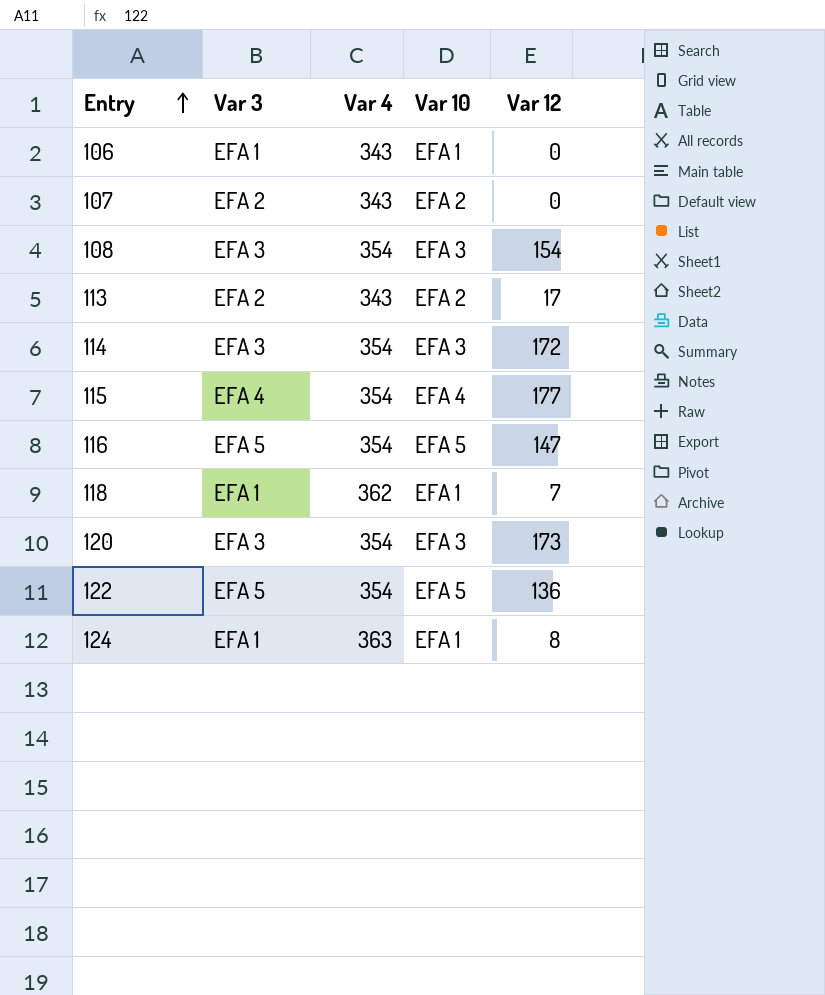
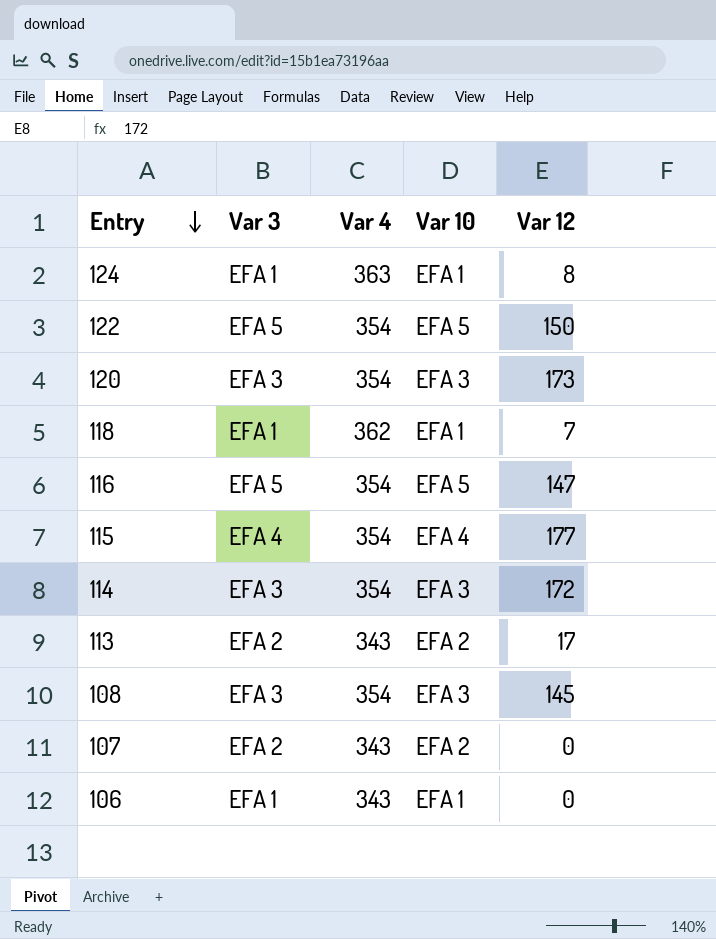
row order: Entry ascending -> Entry descending
122 | Var 12: 136 -> 150
108 | Var 12: 154 -> 145

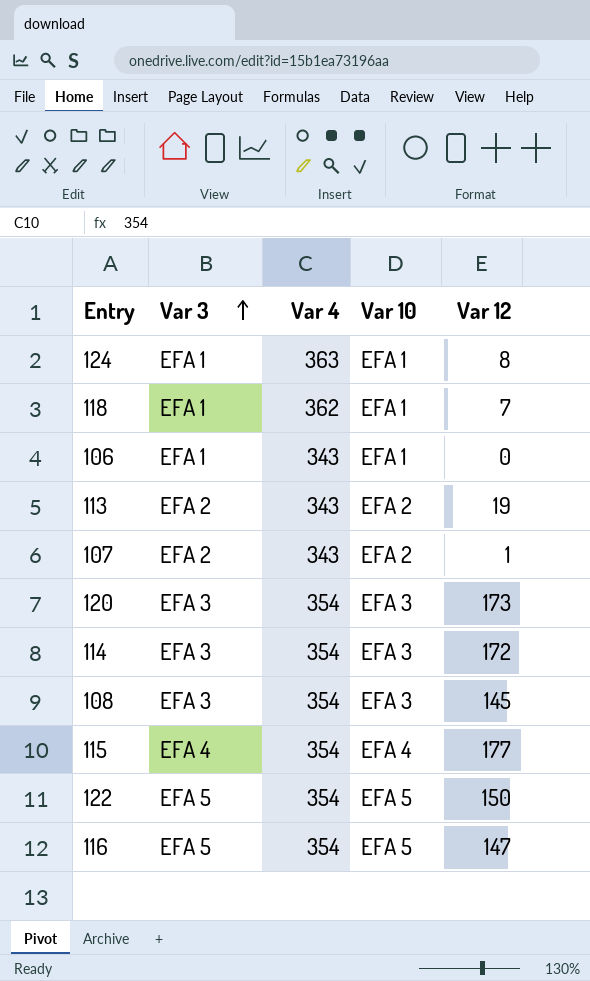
row order: Entry descending -> Var 3 ascending
113 | Var 12: 17 -> 19
107 | Var 12: 0 -> 1

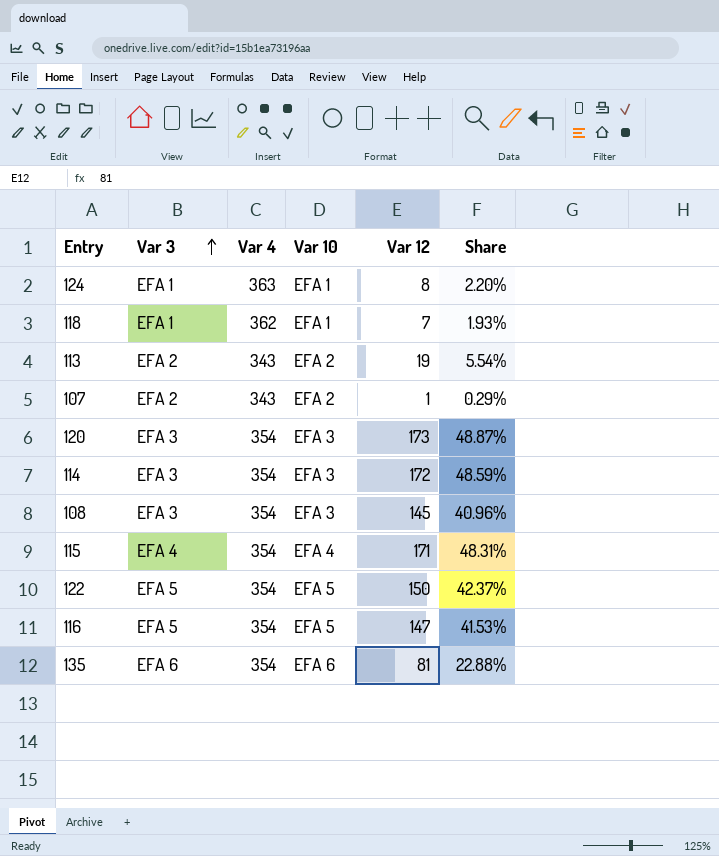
column Share | formula: none -> [Var 12] / [Var 4]
row 106: EFA 1 | 343 | EFA 1 | 0 -> none
115 | Var 12: 177 -> 171
row 135: none -> EFA 6 | 354 | EFA 6 | 81 | 22.88%

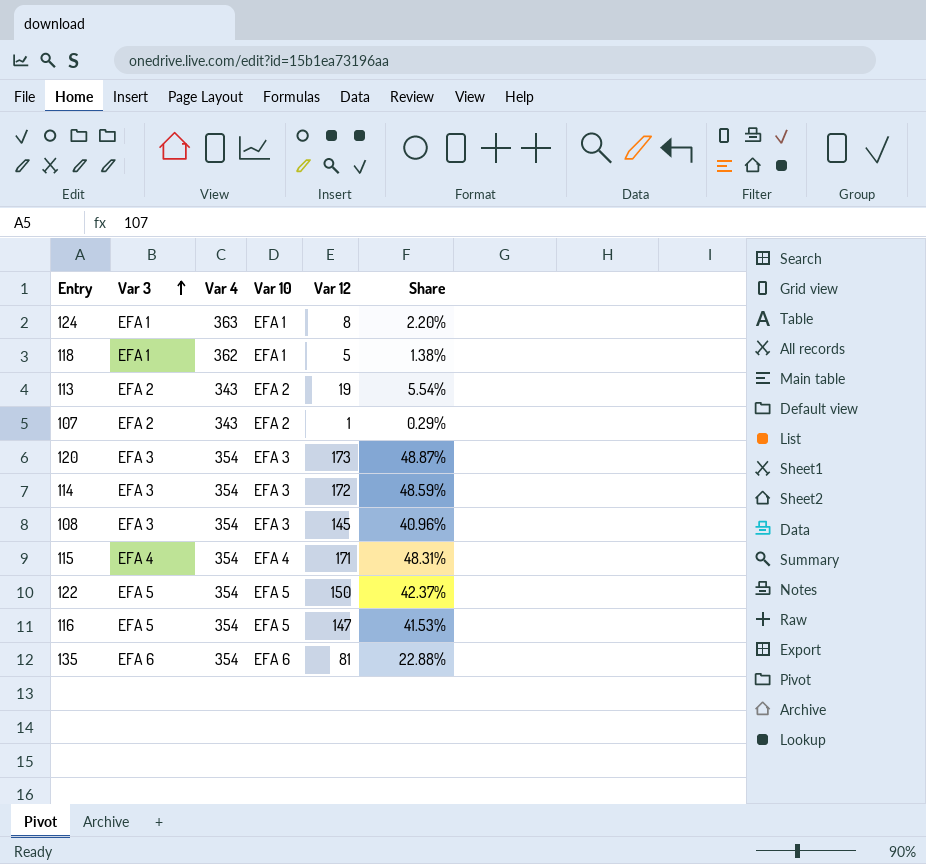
118 | Var 12: 7 -> 5
118 | Share: 1.93% -> 1.38%

